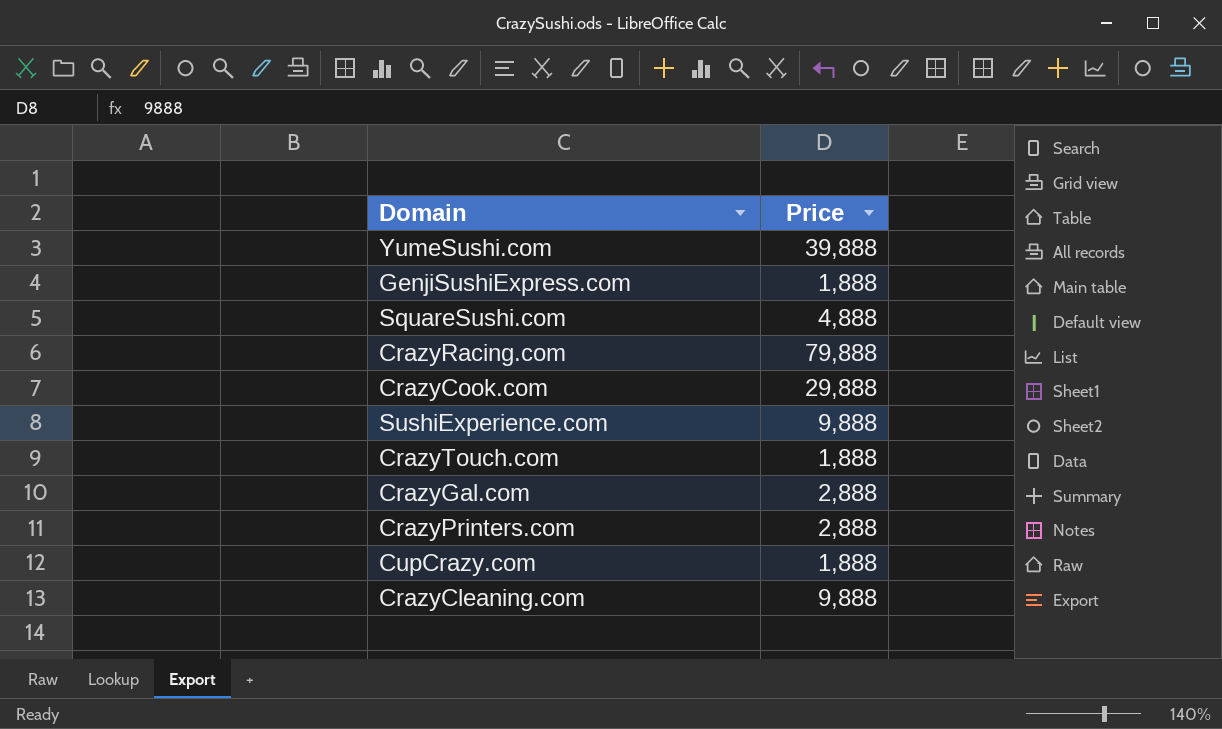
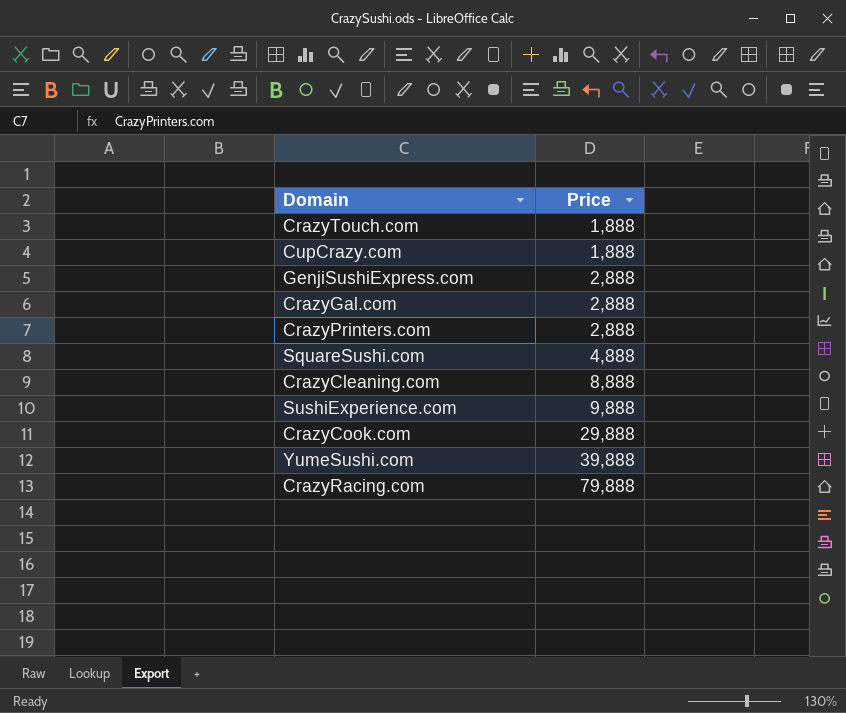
row order: none -> Price ascending
GenjiSushiExpress.com | Price: 1,888 -> 2,888
CrazyCleaning.com | Price: 9,888 -> 8,888

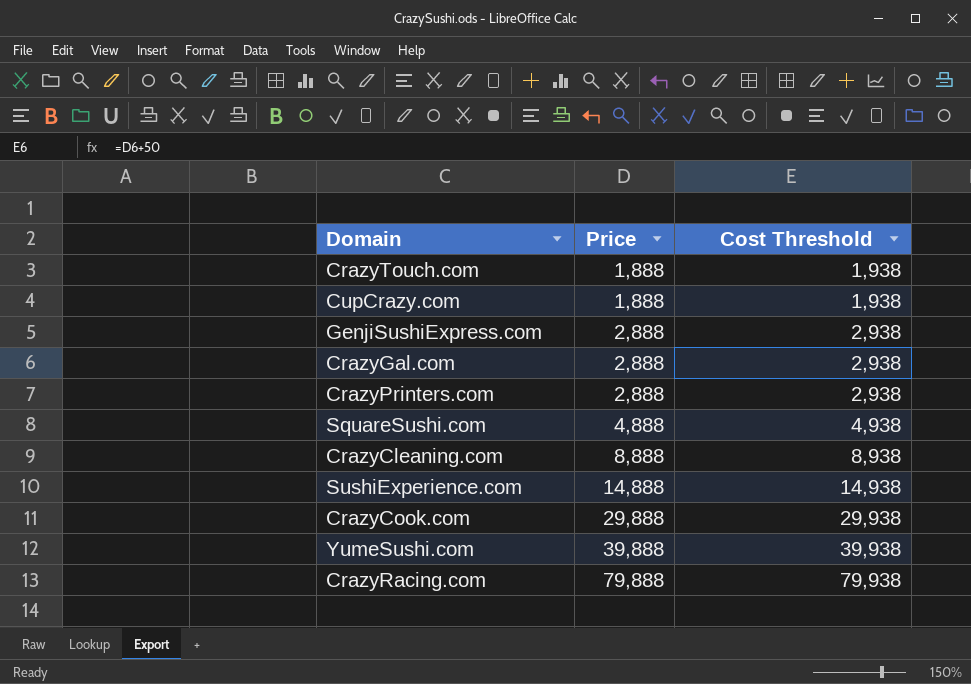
column Cost Threshold | formula: none -> [Price] + 50
SushiExperience.com | Price: 9,888 -> 14,888

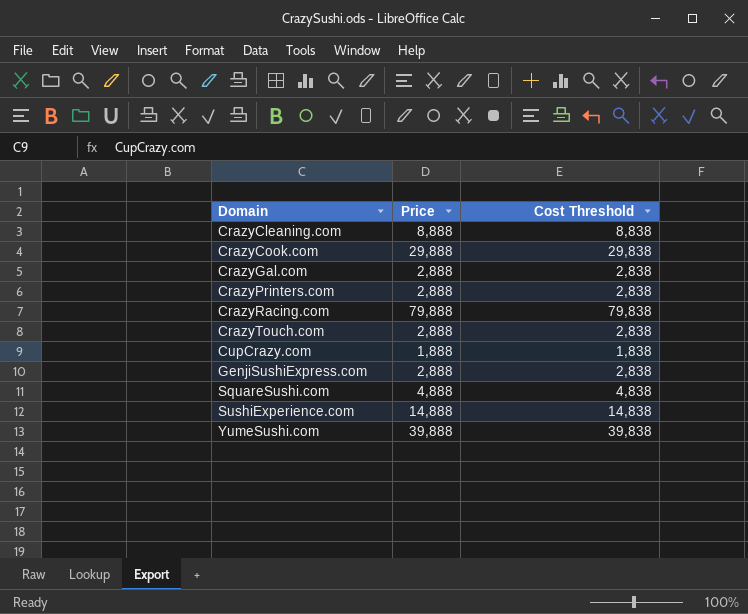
row order: Price ascending -> Domain ascending
column Cost Threshold | formula: [Price] + 50 -> [Price] - 50
CrazyTouch.com | Price: 1,888 -> 2,888

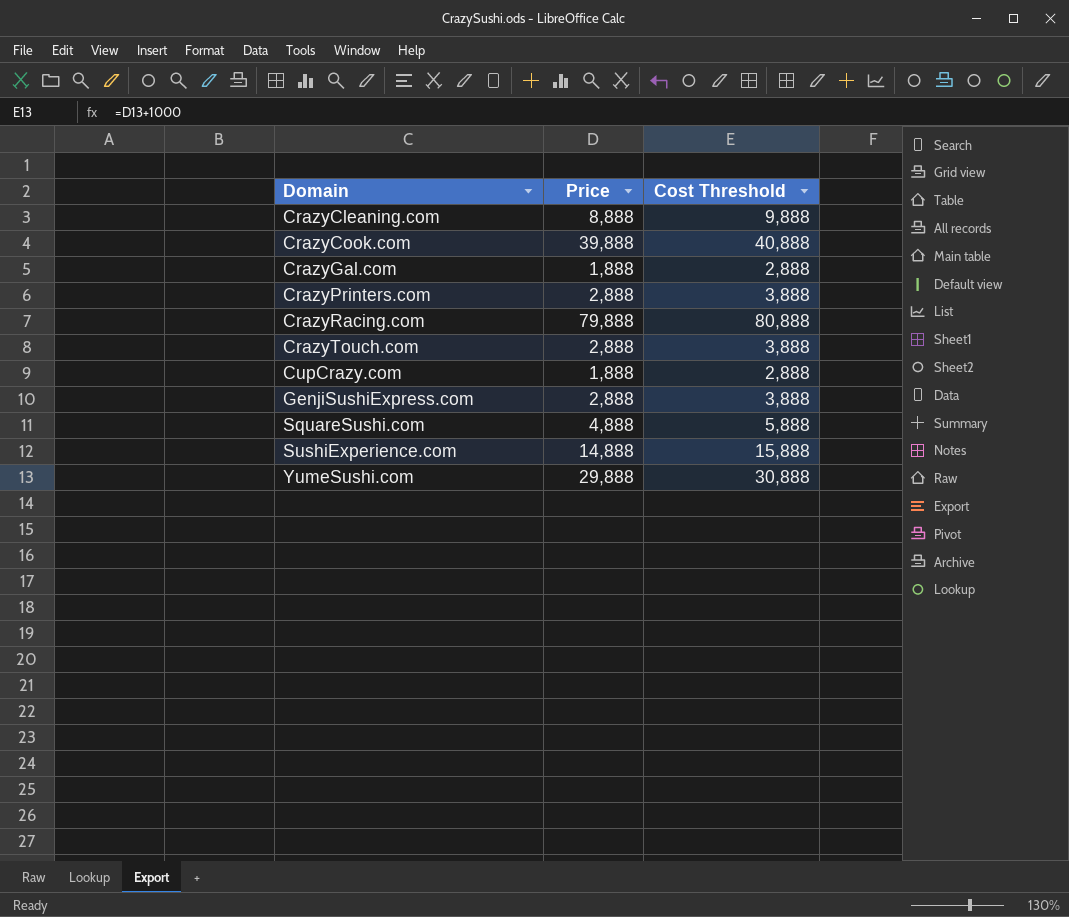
column Cost Threshold | formula: [Price] - 50 -> [Price] + 1000
CrazyCook.com | Price: 29,888 -> 39,888
CrazyGal.com | Price: 2,888 -> 1,888
YumeSushi.com | Price: 39,888 -> 29,888

